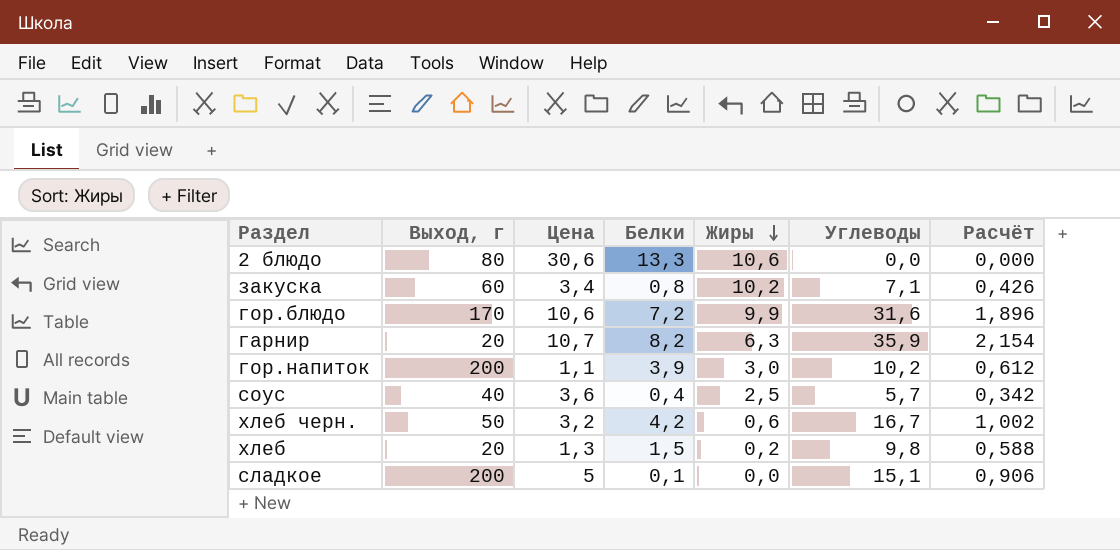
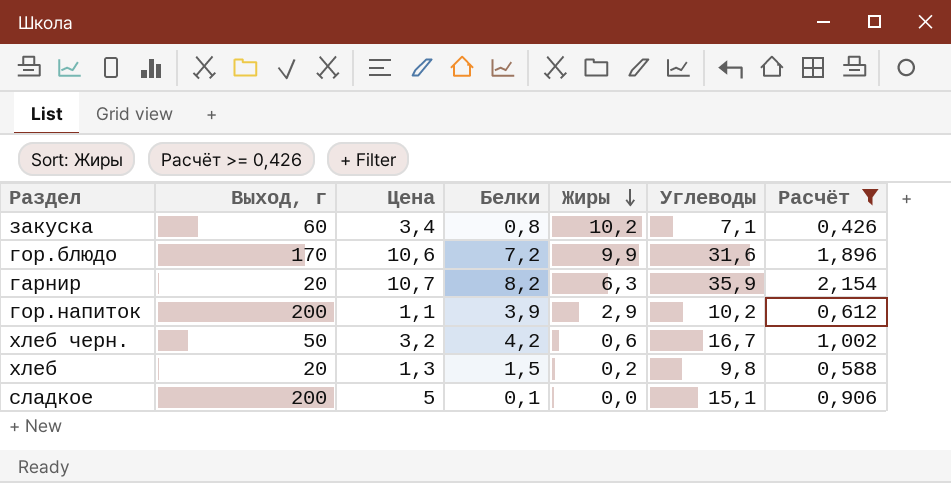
filter: none -> Расчёт >= 0,426
гор.напиток | Жиры: 3,0 -> 2,9

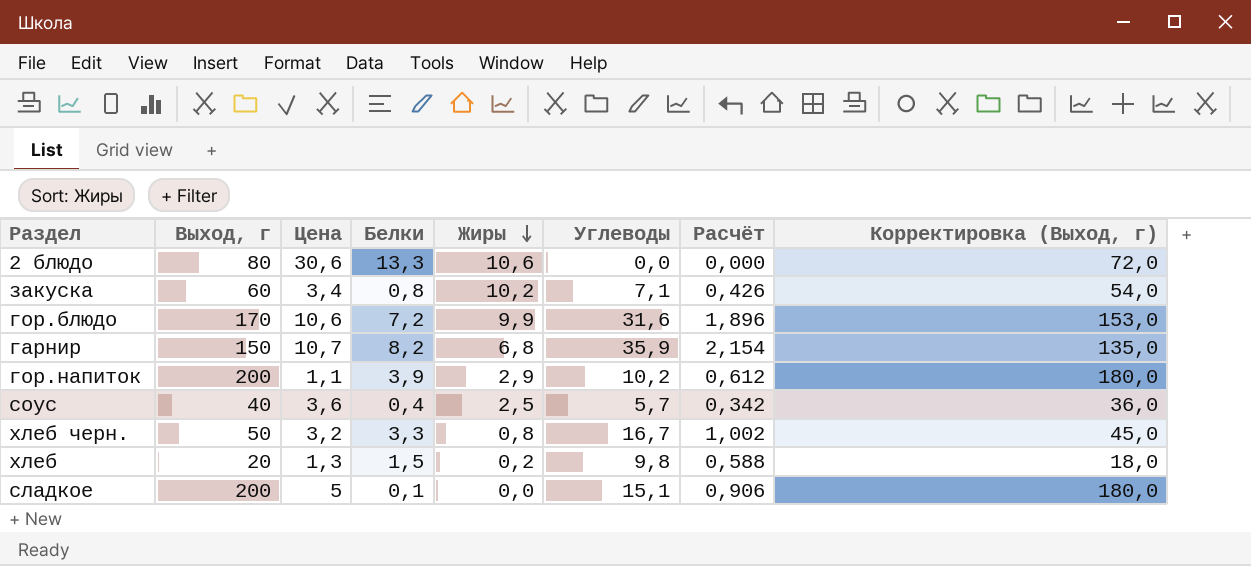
filter: Расчёт >= 0,426 -> none
column Корректировка (Выход, г) | formula: none -> [Выход, г] * 0,9
гарнир | Выход, г: 20 -> 150
гарнир | Жиры: 6,3 -> 6,8
хлеб черн. | Белки: 4,2 -> 3,3
хлеб черн. | Жиры: 0,6 -> 0,8

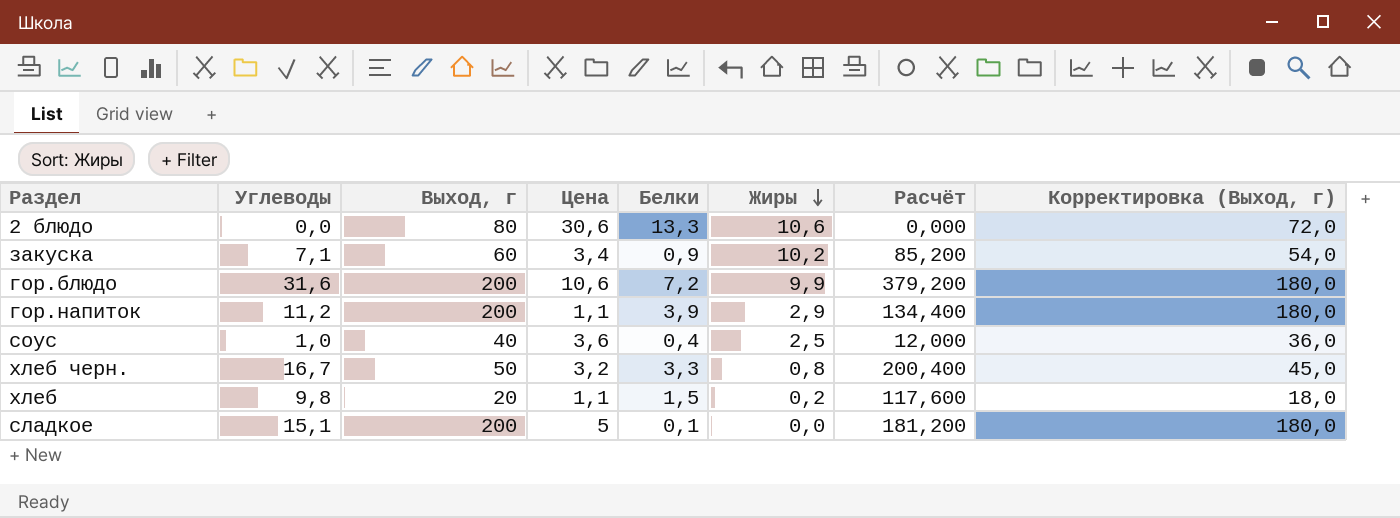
column Углеводы | position: 6 -> 2
column Расчёт | formula: [Углеводы] * 0,06 -> [Углеводы] * 12
row гарнир: 150 | 10,7 | 8,2 | 6,8 | 35,9 | 2,154 | 135,0 -> none
закуска | Белки: 0,8 -> 0,9
гор.блюдо | Выход, г: 170 -> 200
гор.блюдо | Корректировка (Выход, г): 153,0 -> 180,0
гор.напиток | Углеводы: 10,2 -> 11,2
соус | Углеводы: 5,7 -> 1,0
хлеб | Цена: 1,3 -> 1,1

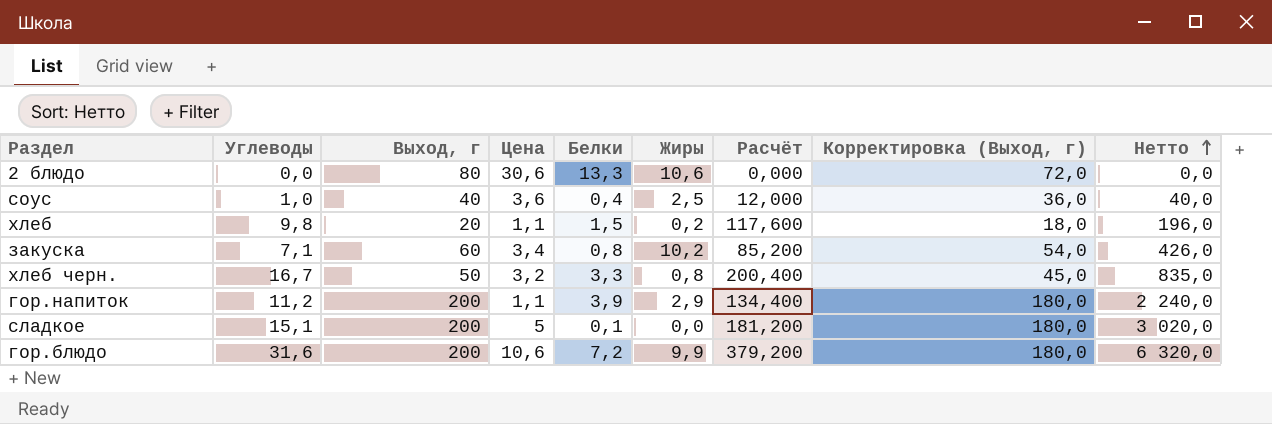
row order: Жиры descending -> Нетто ascending
column Нетто | formula: none -> [Углеводы] * [Выход, г]
закуска | Белки: 0,9 -> 0,8

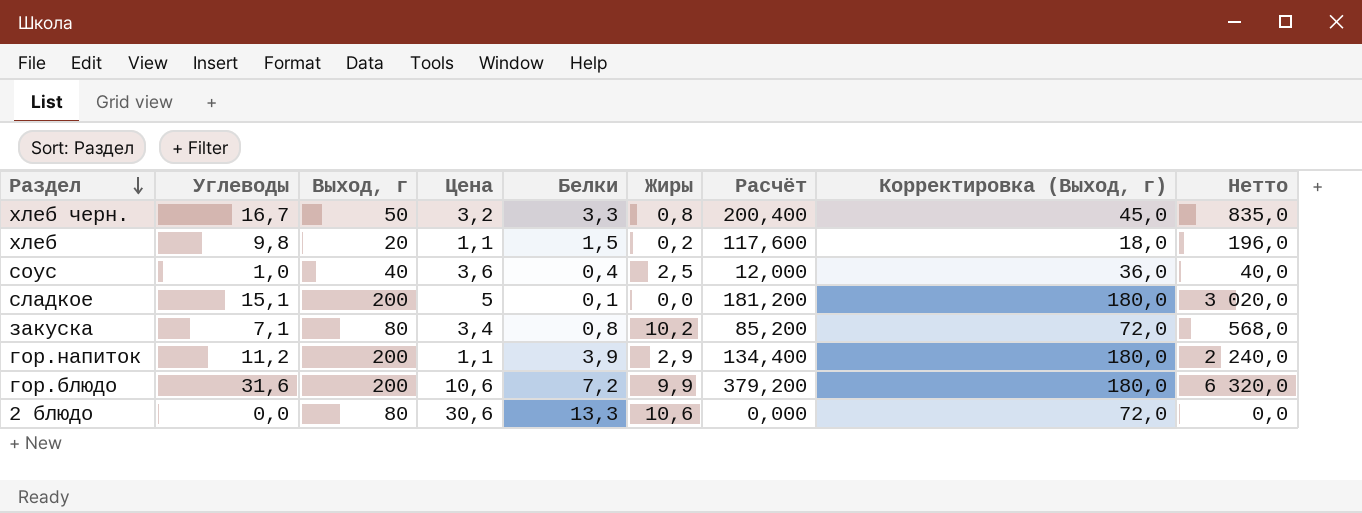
row order: Нетто ascending -> Раздел descending
закуска | Выход, г: 60 -> 80
закуска | Корректировка (Выход, г): 54,0 -> 72,0
закуска | Нетто: 426,0 -> 568,0

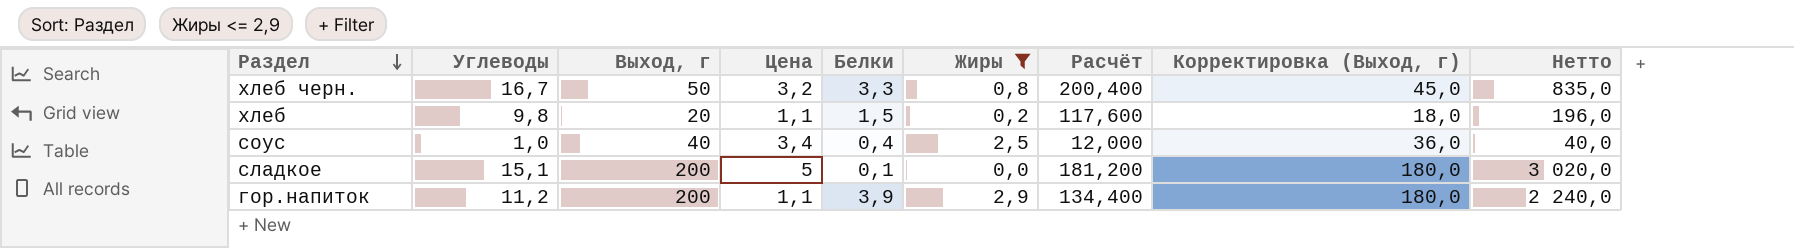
filter: none -> Жиры <= 2,9
соус | Цена: 3,6 -> 3,4

